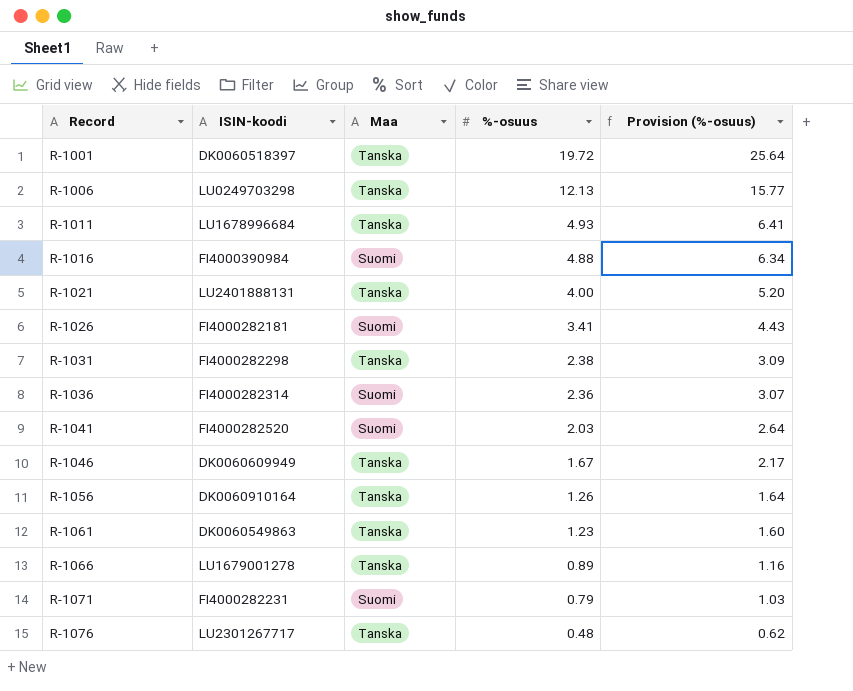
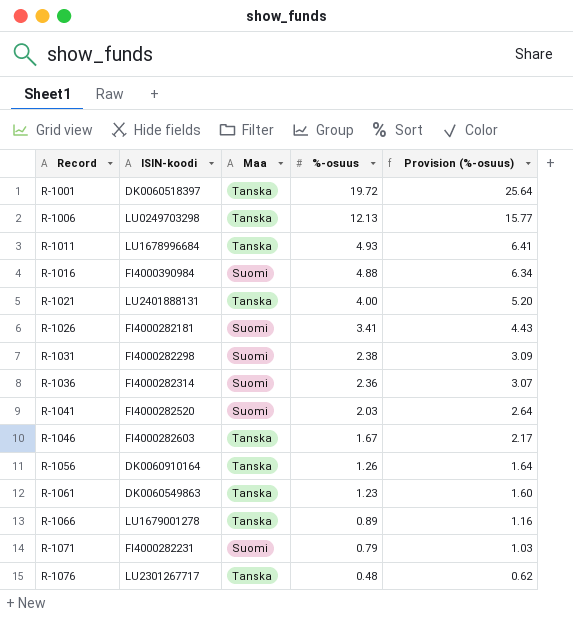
R-1031 | Maa: Tanska -> Suomi
R-1046 | ISIN-koodi: DK0060609949 -> FI4000282603

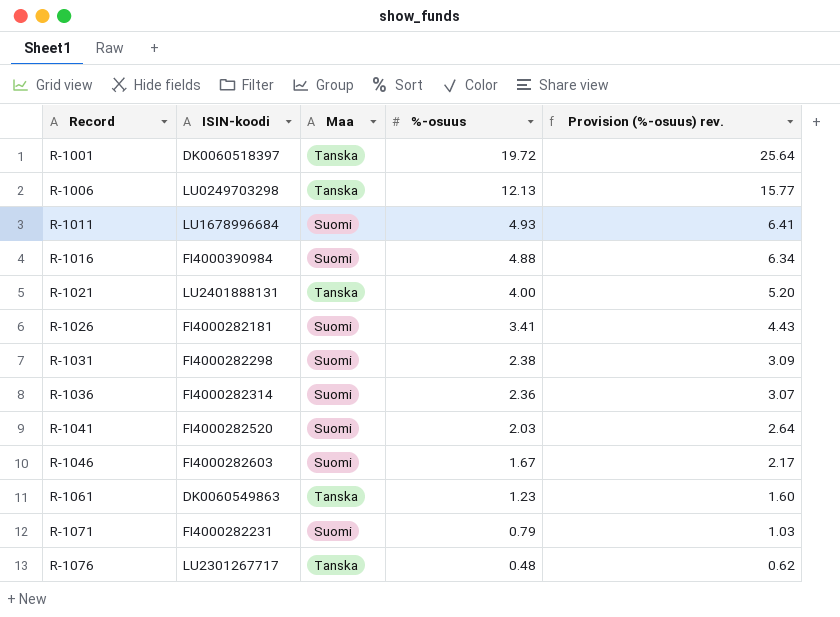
column name: Provision (%-osuus) -> Provision (%-osuus) rev.
row R-1056: DK0060910164 | Tanska | 1.26 | 1.64 -> none
row R-1066: LU1679001278 | Tanska | 0.89 | 1.16 -> none
R-1011 | Maa: Tanska -> Suomi
R-1046 | Maa: Tanska -> Suomi

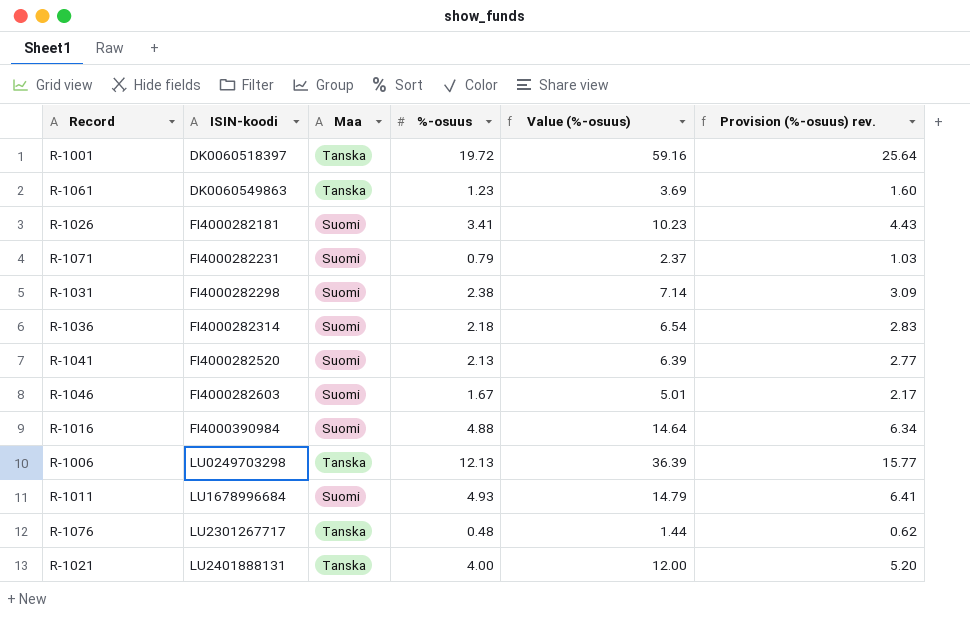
row order: Record ascending -> ISIN-koodi ascending
column Value (%-osuus) | formula: none -> [%-osuus] * 3
R-1036 | %-osuus: 2.36 -> 2.18
R-1036 | Provision (%-osuus) rev.: 3.07 -> 2.83
R-1041 | %-osuus: 2.03 -> 2.13
R-1041 | Provision (%-osuus) rev.: 2.64 -> 2.77

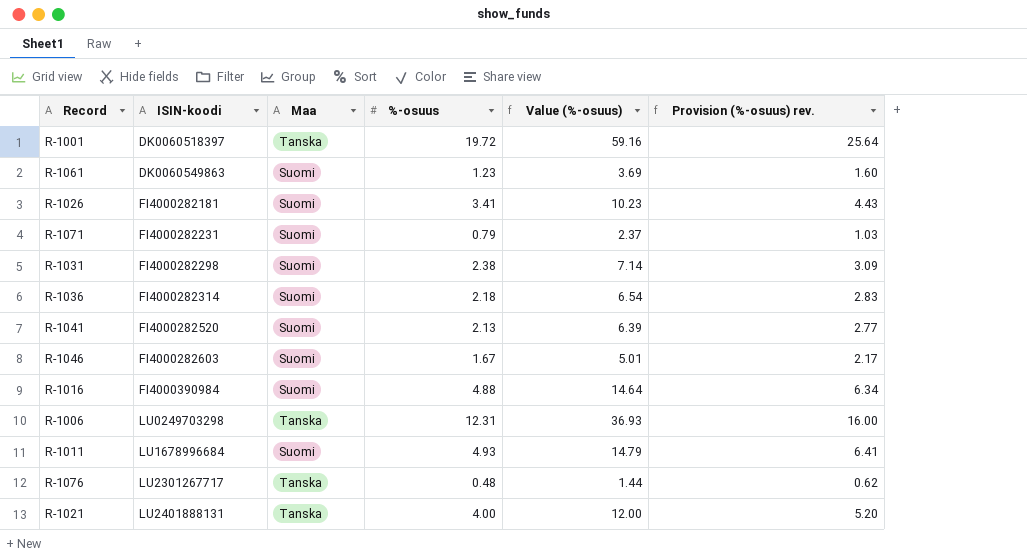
R-1061 | Maa: Tanska -> Suomi
R-1006 | %-osuus: 12.13 -> 12.31
R-1006 | Value (%-osuus): 36.39 -> 36.93
R-1006 | Provision (%-osuus) rev.: 15.77 -> 16.00

